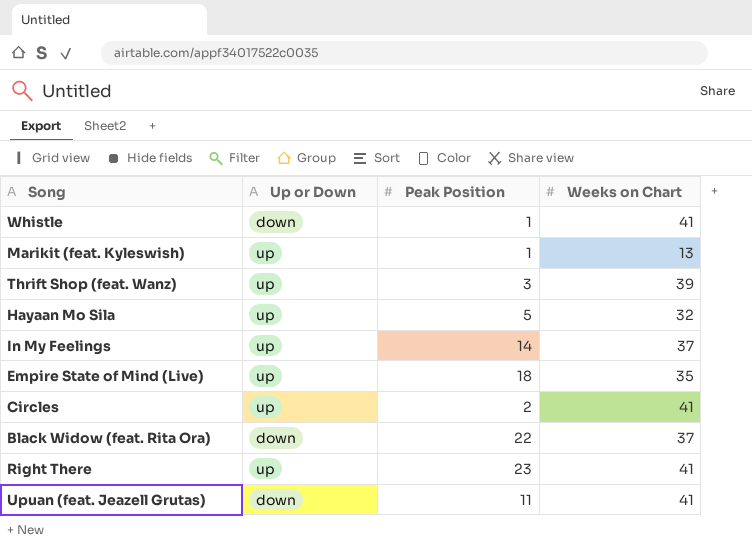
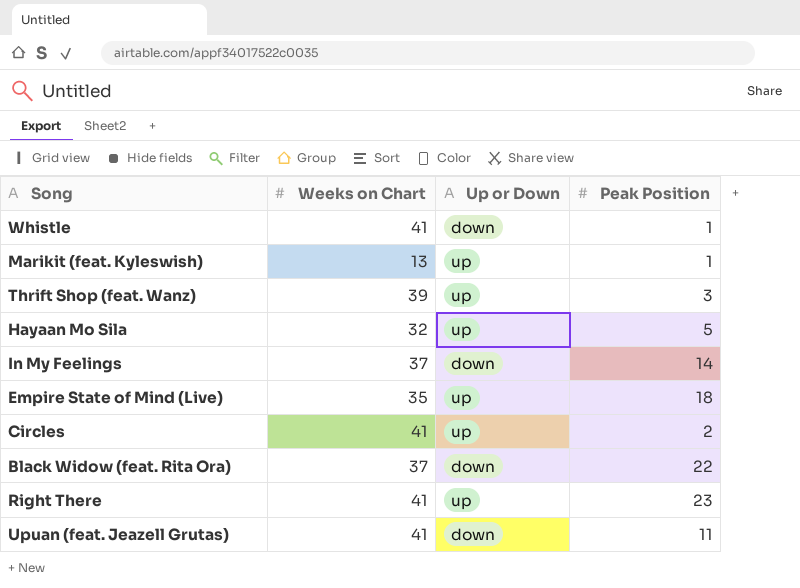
column Weeks on Chart | position: 4 -> 2
In My Feelings | Up or Down: up -> down

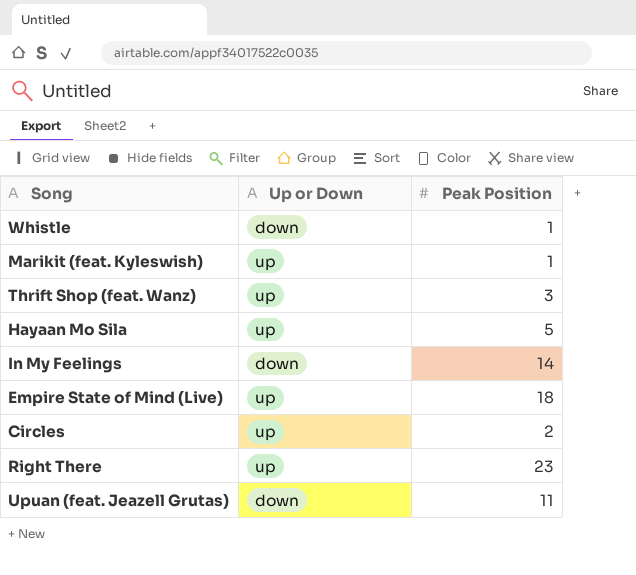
column Weeks on Chart | position: 2 -> none
row Black Widow (feat. Rita Ora): 37 | down | 22 -> none

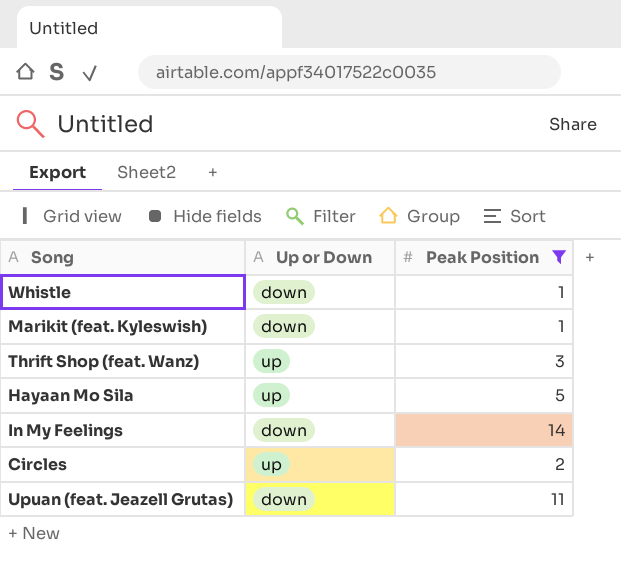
filter: none -> Peak Position <= 14
Marikit (feat. Kyleswish) | Up or Down: up -> down

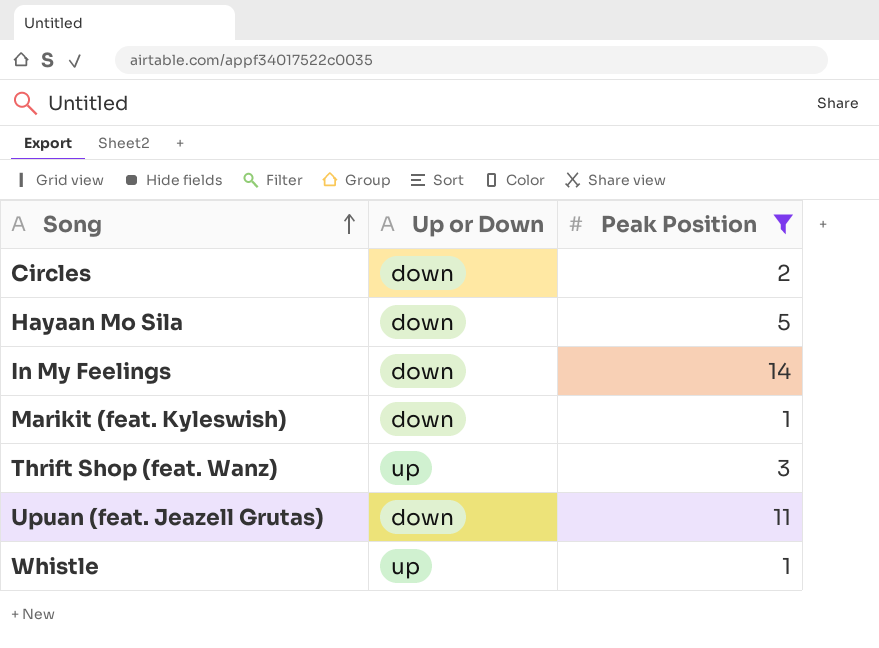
row order: none -> Song ascending
Circles | Up or Down: up -> down
Hayaan Mo Sila | Up or Down: up -> down
Whistle | Up or Down: down -> up

